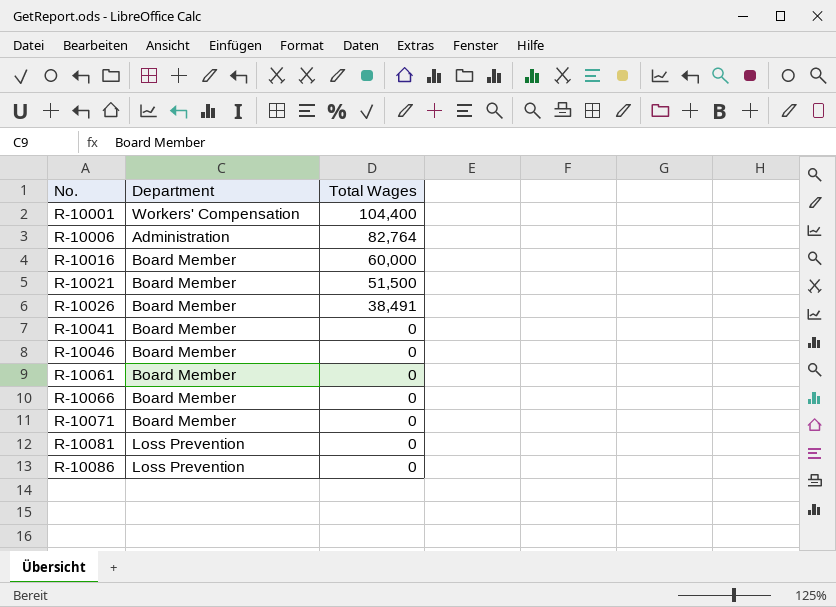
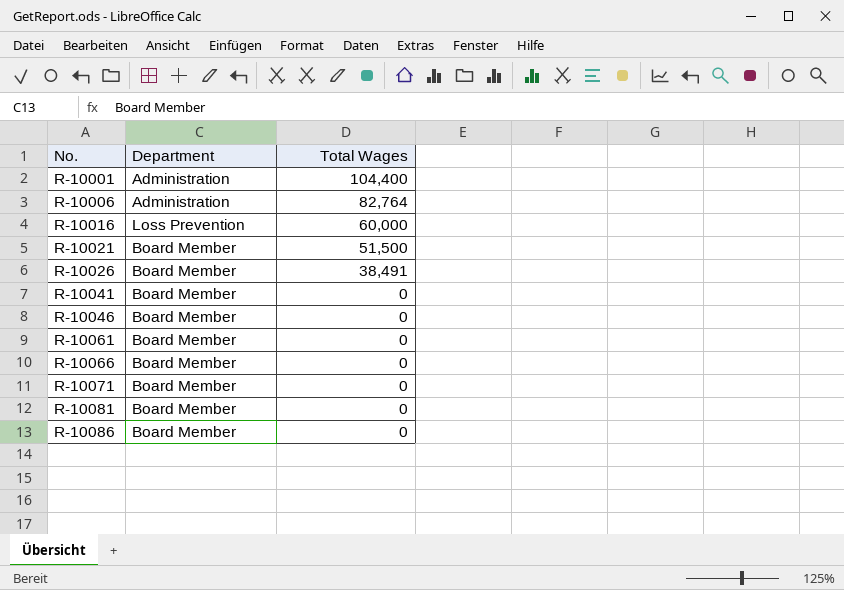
R-10001 | Department: Workers' Compensation -> Administration
R-10016 | Department: Board Member -> Loss Prevention
R-10081 | Department: Loss Prevention -> Board Member
R-10086 | Department: Loss Prevention -> Board Member

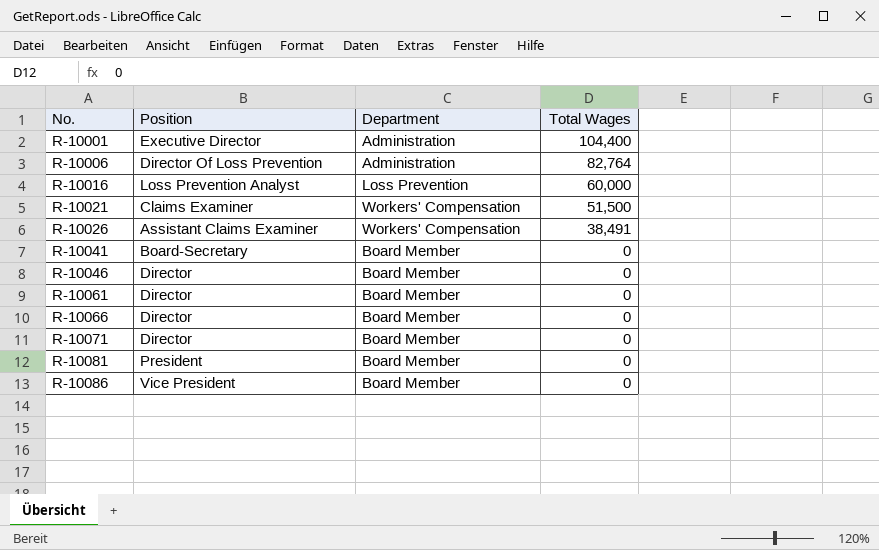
column Position | position: none -> 2
R-10021 | Department: Board Member -> Workers' Compensation
R-10026 | Department: Board Member -> Workers' Compensation

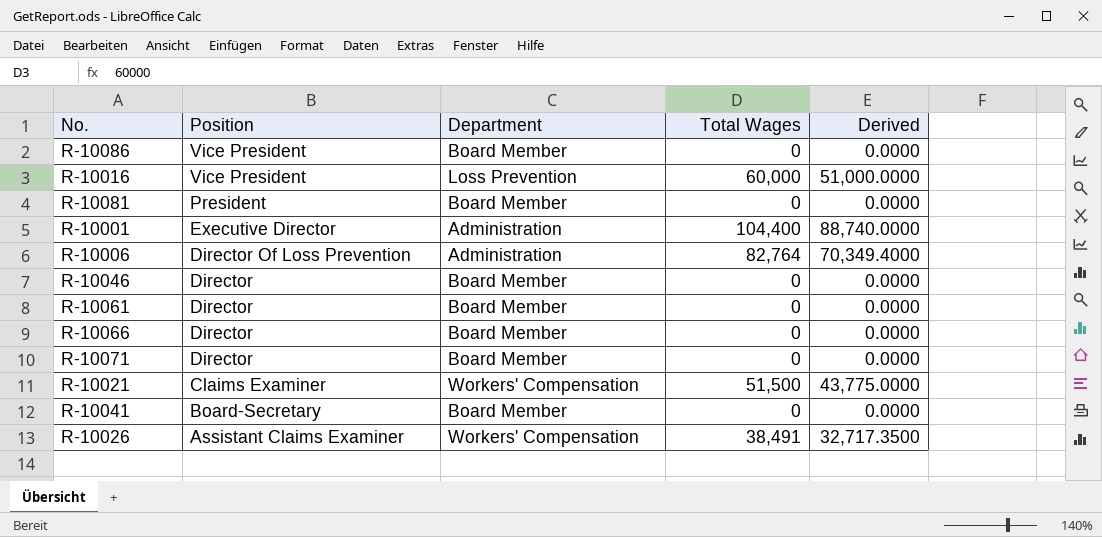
row order: No. ascending -> Position descending
column Derived | formula: none -> [Total Wages] * 0.85
R-10016 | Position: Loss Prevention Analyst -> Vice President

